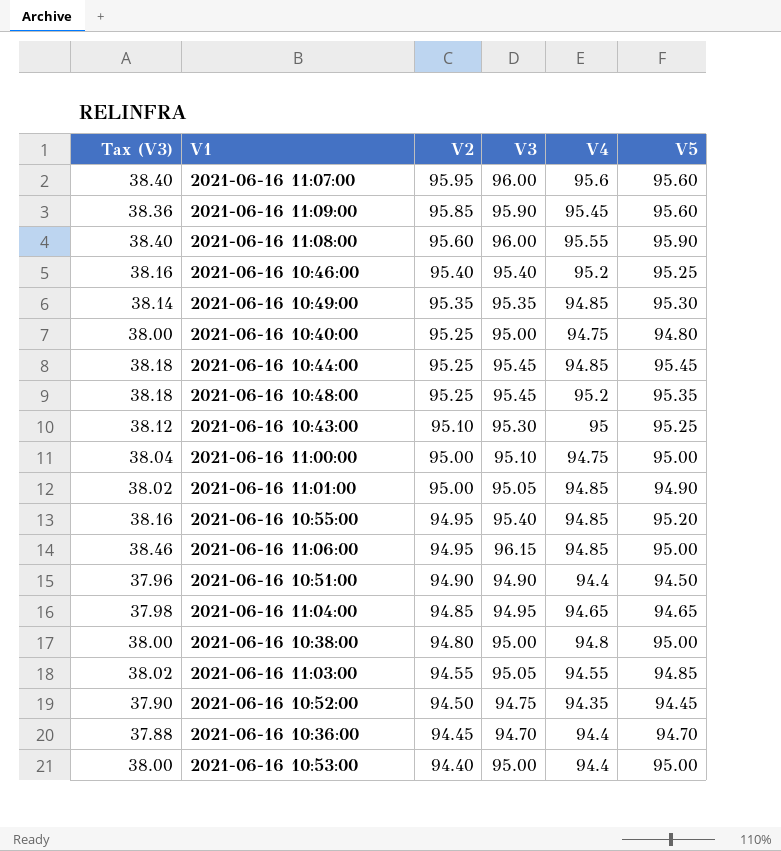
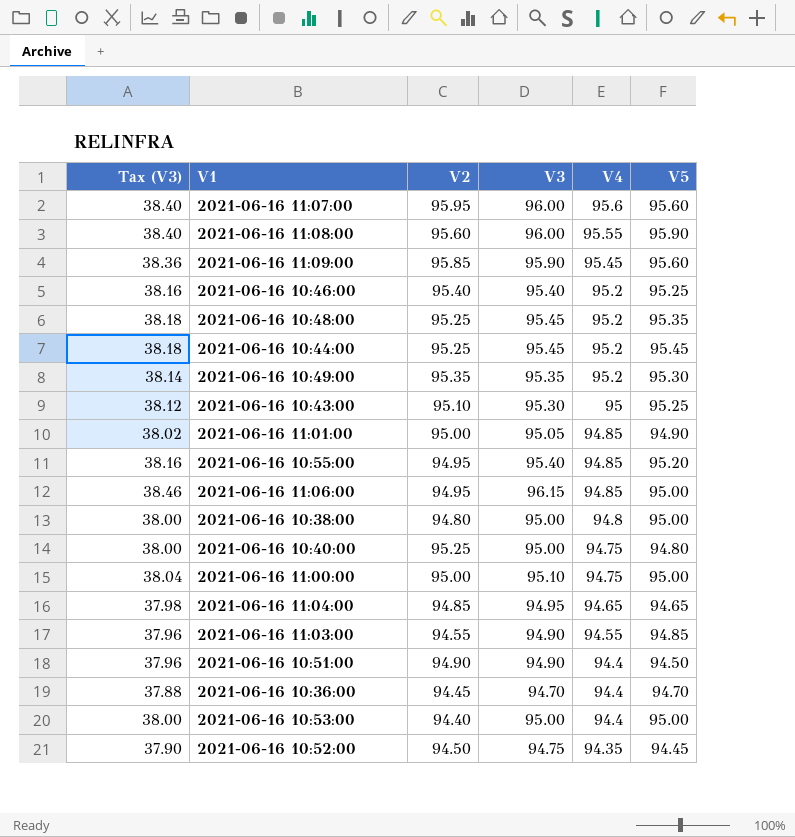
row order: V2 descending -> V4 descending
2021-06-16 10:44:00 | V4: 94.85 -> 95.2
2021-06-16 10:49:00 | V4: 94.85 -> 95.2
2021-06-16 11:03:00 | Tax (V3): 38.02 -> 37.96
2021-06-16 11:03:00 | V3: 95.05 -> 94.90

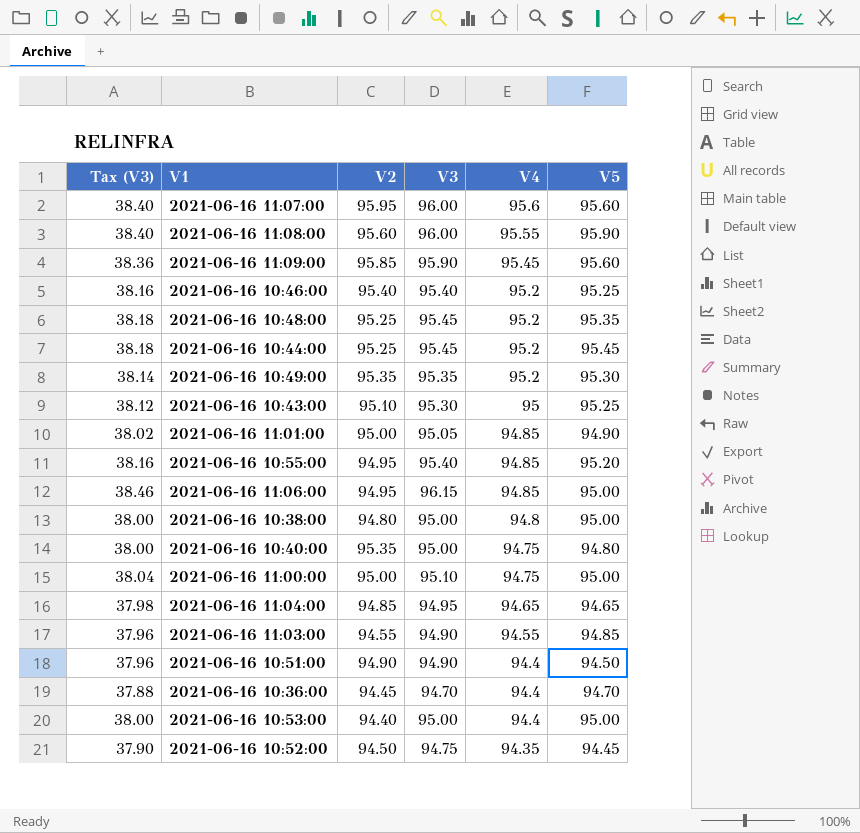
2021-06-16 10:40:00 | V2: 95.25 -> 95.35

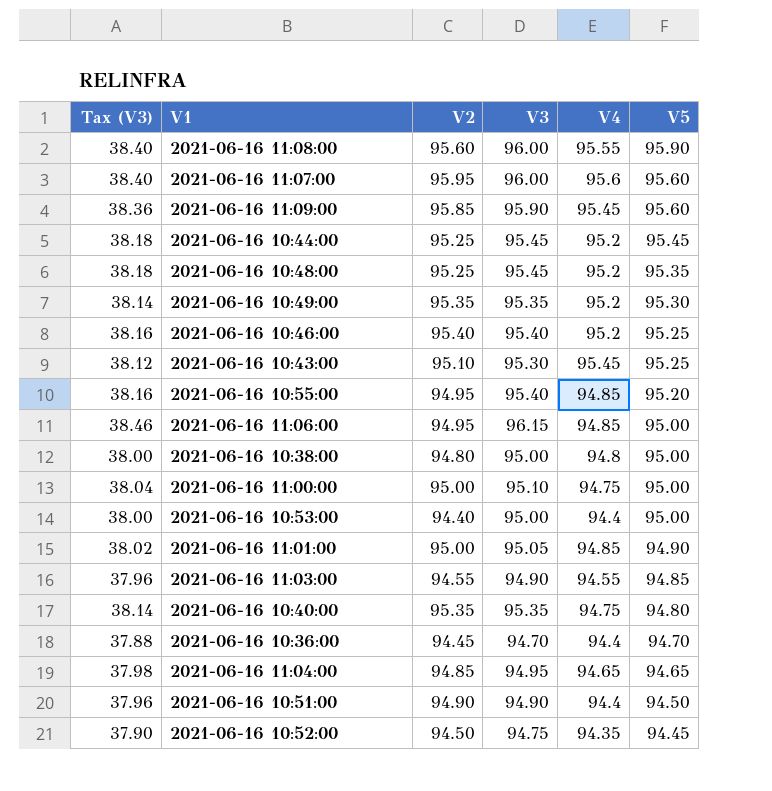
row order: V4 descending -> V5 descending
2021-06-16 10:43:00 | V4: 95 -> 95.45
2021-06-16 10:40:00 | Tax (V3): 38.00 -> 38.14
2021-06-16 10:40:00 | V3: 95.00 -> 95.35

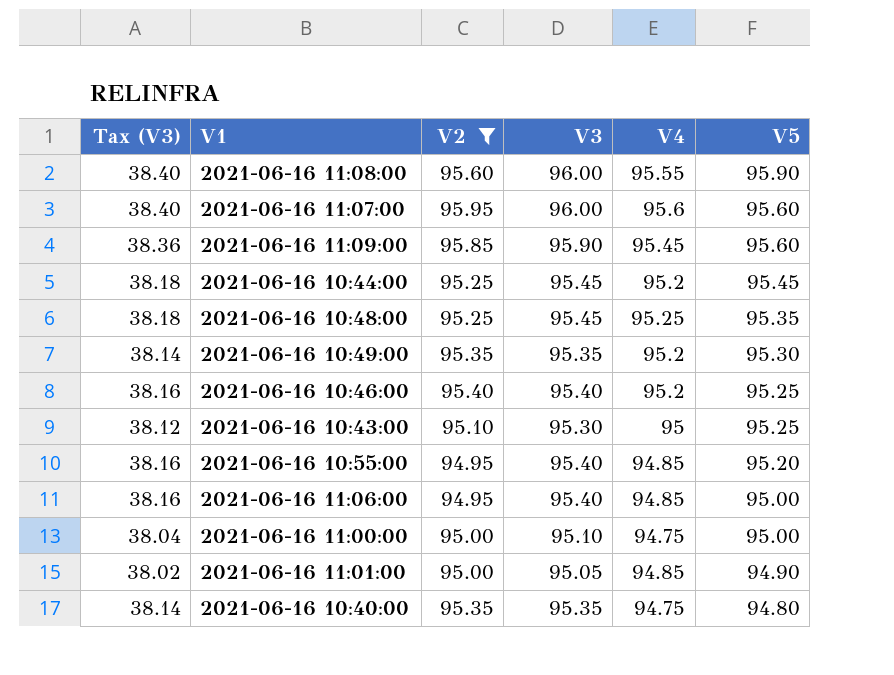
filter: none -> V2 >= 94.95
2021-06-16 10:48:00 | V4: 95.2 -> 95.25
2021-06-16 10:43:00 | V4: 95.45 -> 95
2021-06-16 11:06:00 | Tax (V3): 38.46 -> 38.16
2021-06-16 11:06:00 | V3: 96.15 -> 95.40

